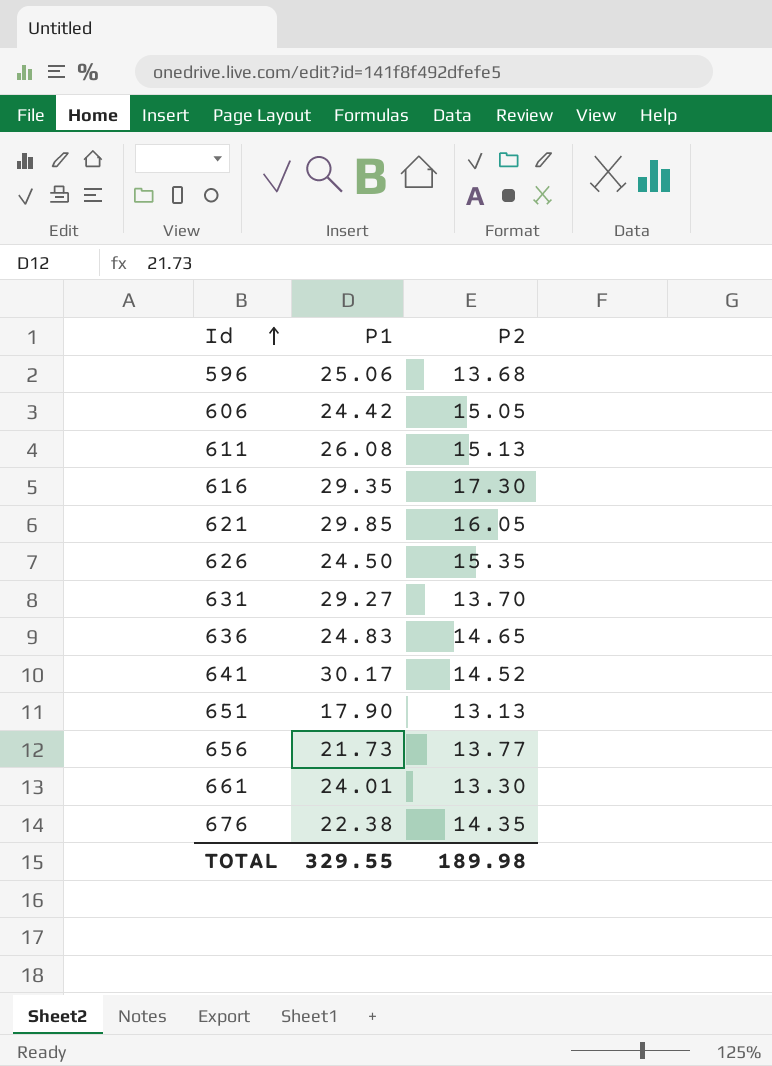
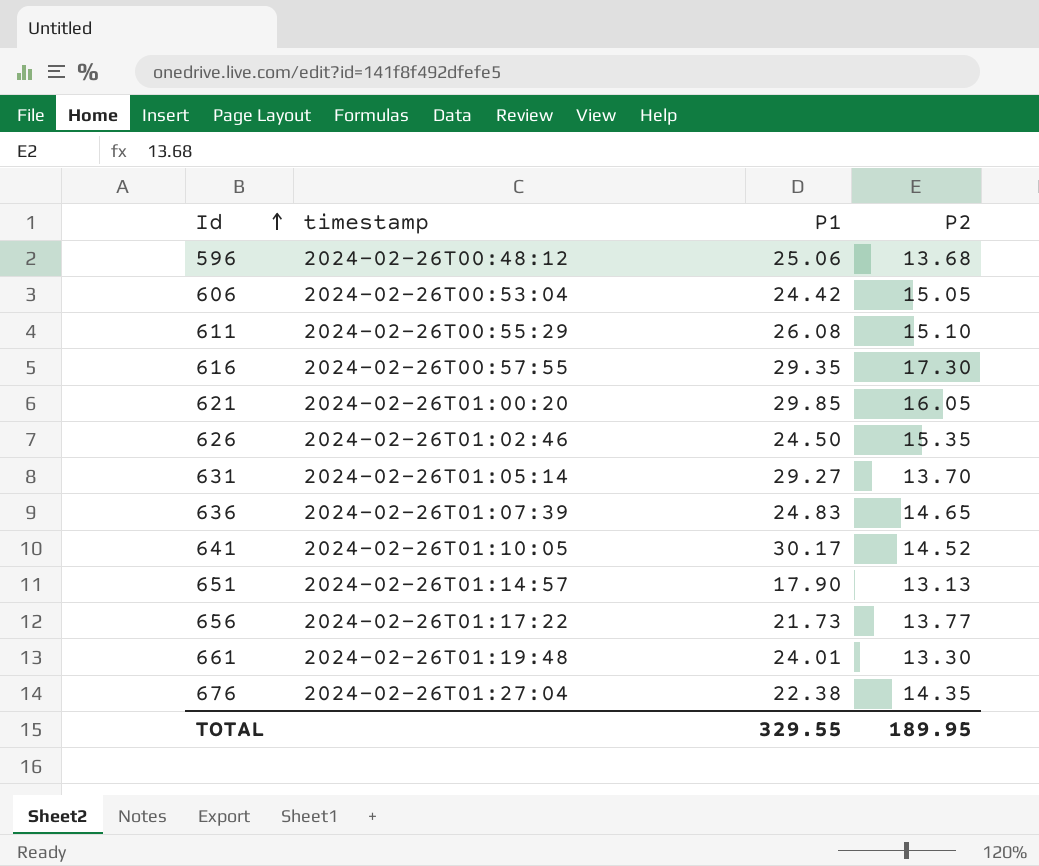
column timestamp | position: none -> 2
611 | P2: 15.13 -> 15.10
TOTAL | P2: 189.98 -> 189.95

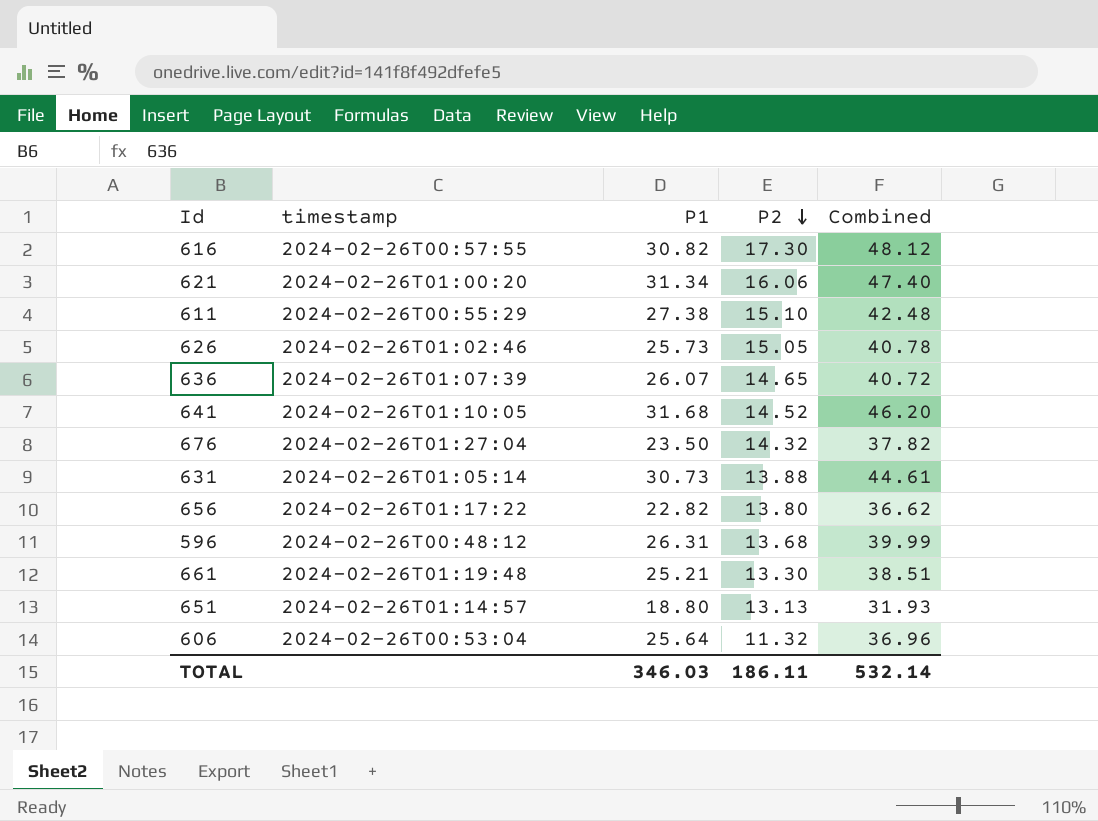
row order: Id ascending -> P2 descending
column Combined | formula: none -> [P1] + [P2]
616 | P1: 29.35 -> 30.82
621 | P1: 29.85 -> 31.34
621 | P2: 16.05 -> 16.06
611 | P1: 26.08 -> 27.38
626 | P1: 24.50 -> 25.73
626 | P2: 15.35 -> 15.05
636 | P1: 24.83 -> 26.07
641 | P1: 30.17 -> 31.68
676 | P1: 22.38 -> 23.50
676 | P2: 14.35 -> 14.32
631 | P1: 29.27 -> 30.73
631 | P2: 13.70 -> 13.88
656 | P1: 21.73 -> 22.82
656 | P2: 13.77 -> 13.80
596 | P1: 25.06 -> 26.31
661 | P1: 24.01 -> 25.21
651 | P1: 17.90 -> 18.80
606 | P1: 24.42 -> 25.64
606 | P2: 15.05 -> 11.32
TOTAL | P1: 329.55 -> 346.03
TOTAL | P2: 189.95 -> 186.11

